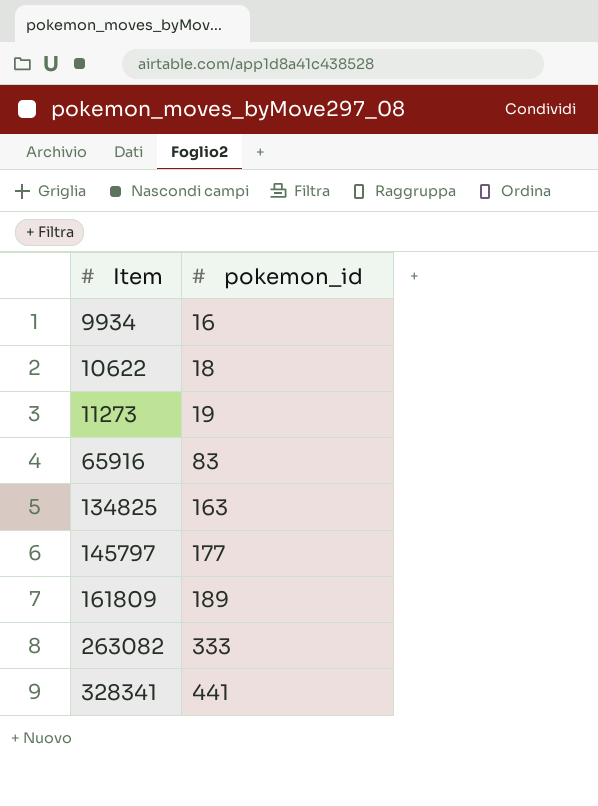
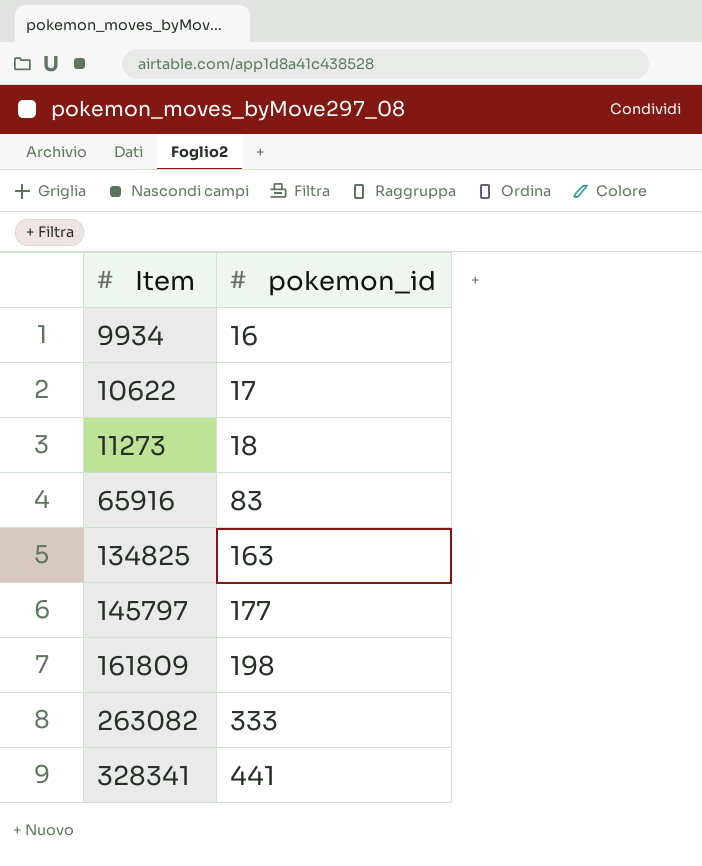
10622 | pokemon_id: 18 -> 17
11273 | pokemon_id: 19 -> 18
161809 | pokemon_id: 189 -> 198

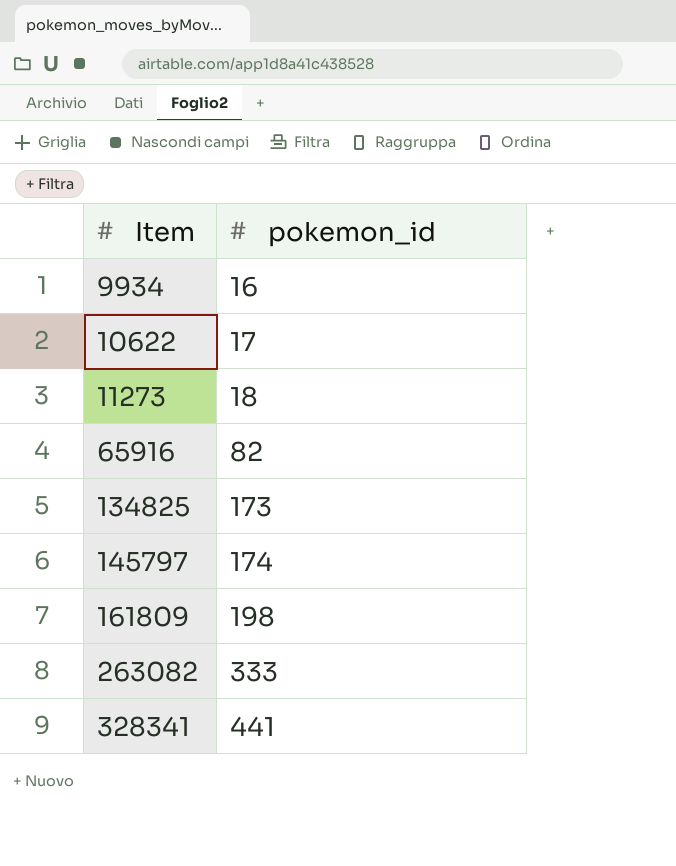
65916 | pokemon_id: 83 -> 82
134825 | pokemon_id: 163 -> 173
145797 | pokemon_id: 177 -> 174

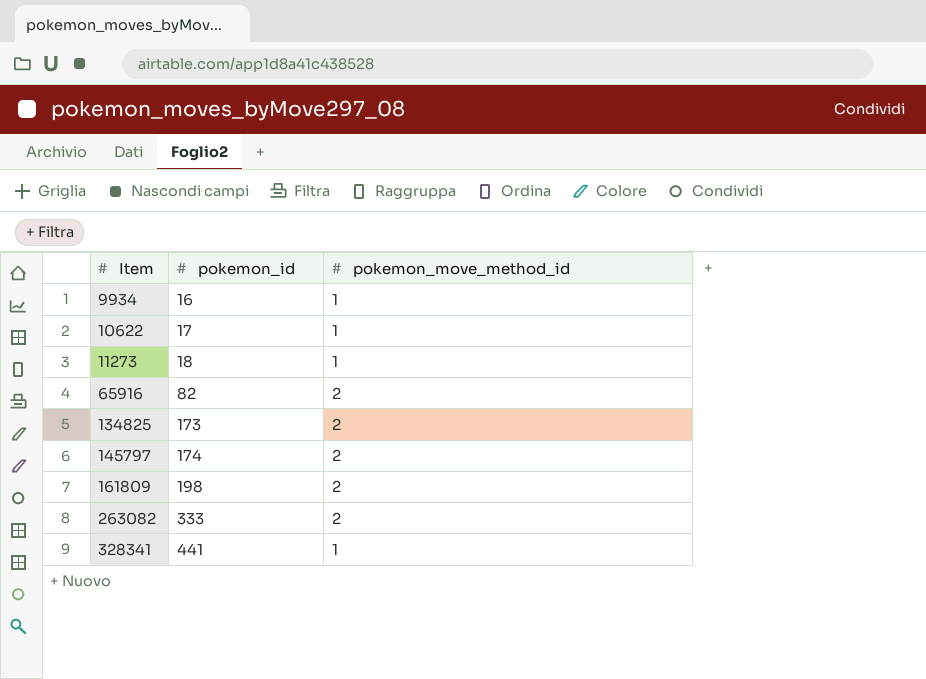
column pokemon_move_method_id | position: none -> 3

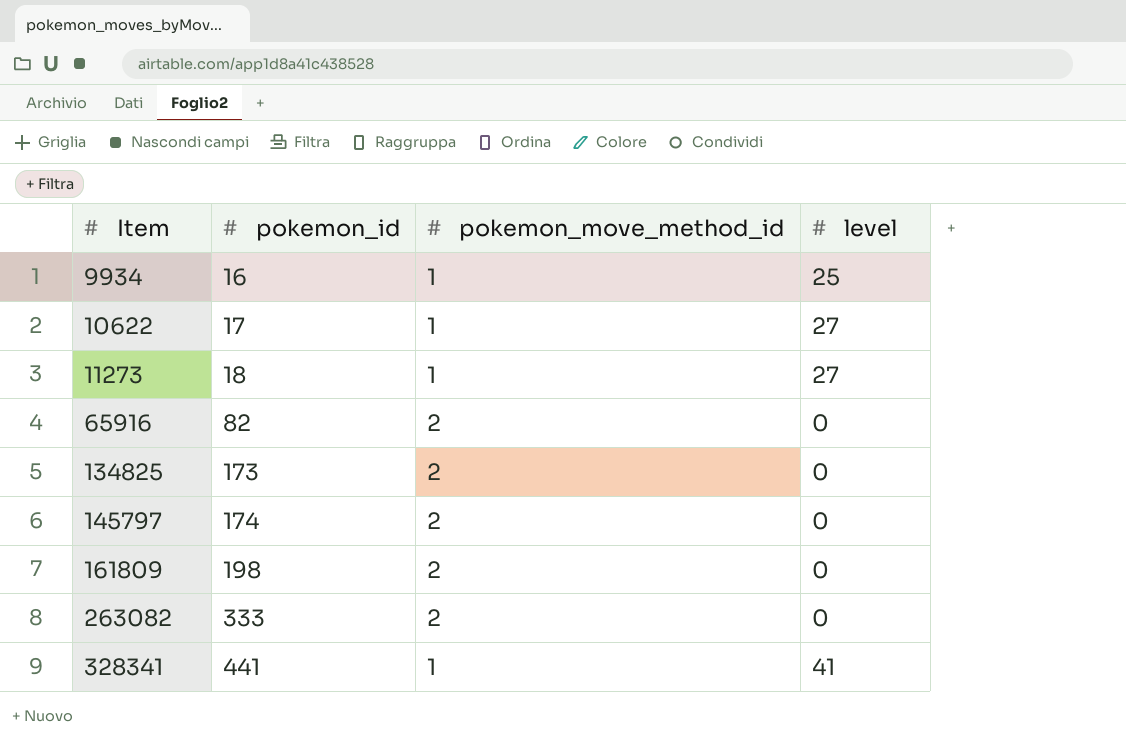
column level | position: none -> 4

